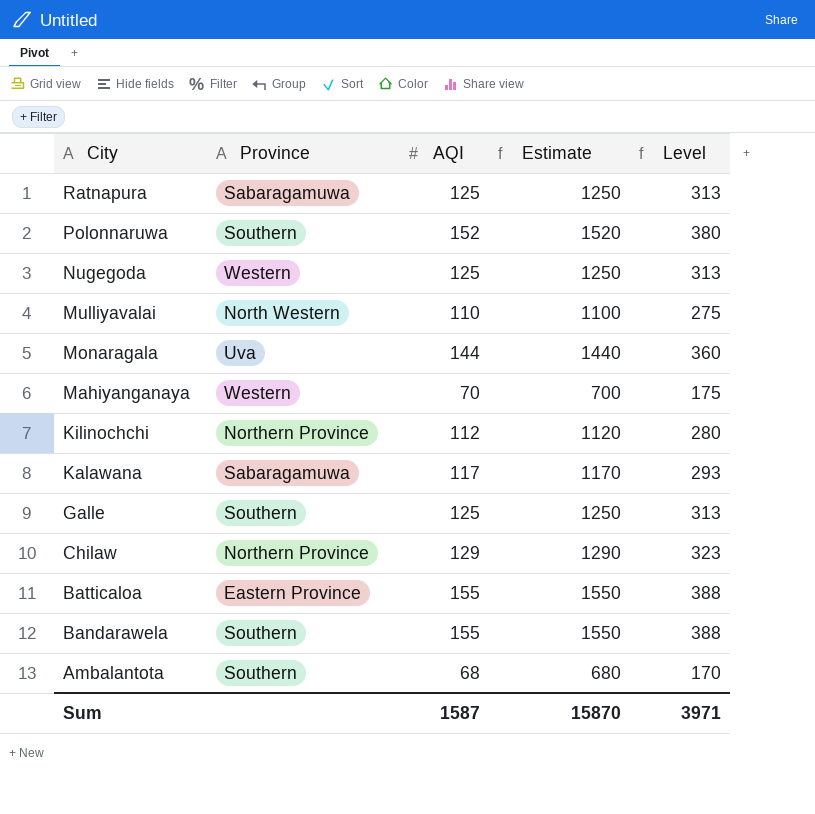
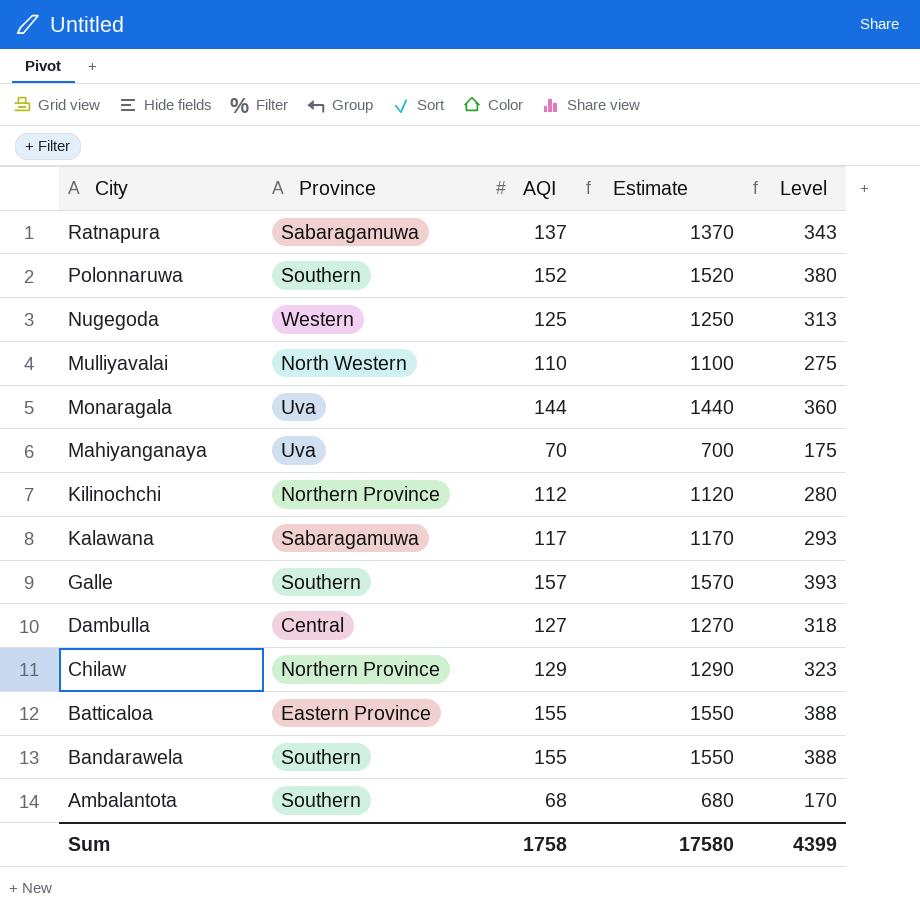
Ratnapura | AQI: 125 -> 137
Ratnapura | Estimate: 1250 -> 1370
Ratnapura | Level: 313 -> 343
Mahiyanganaya | Province: Western -> Uva
Galle | AQI: 125 -> 157
Galle | Estimate: 1250 -> 1570
Galle | Level: 313 -> 393
row Dambulla: none -> Central | 127 | 1270 | 318
Sum | AQI: 1587 -> 1758
Sum | Estimate: 15870 -> 17580
Sum | Level: 3971 -> 4399

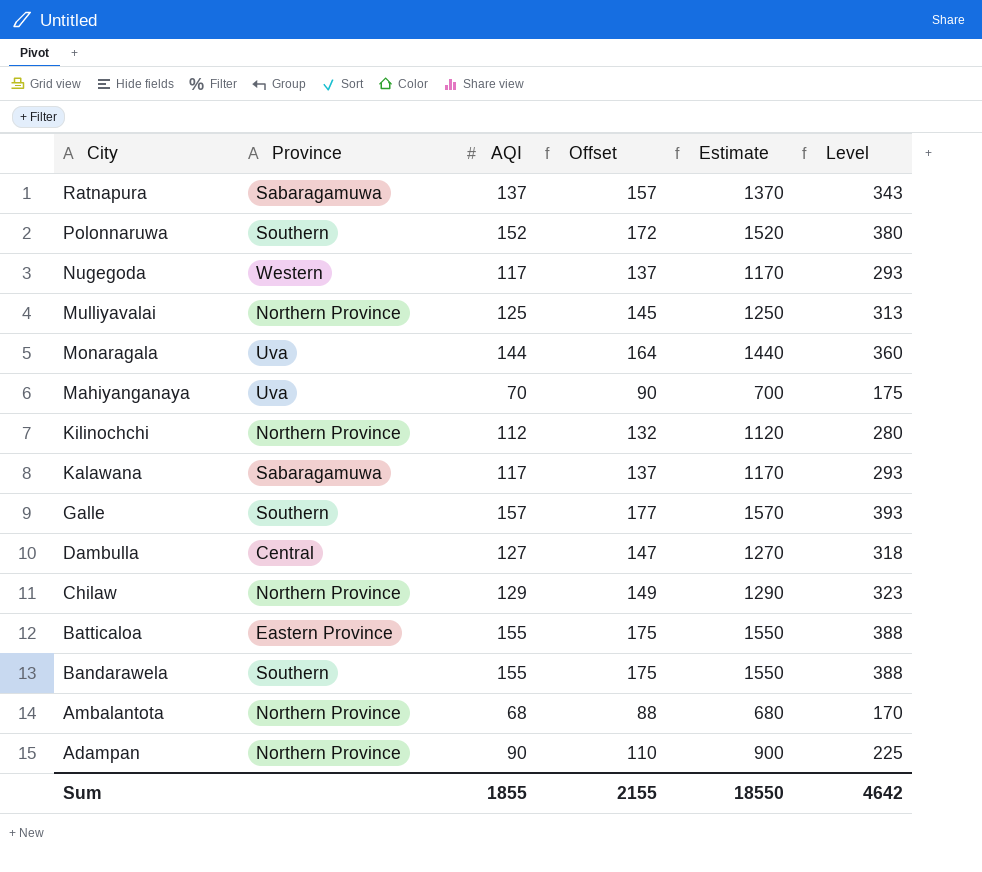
column Offset | formula: none -> [AQI] + 20
Nugegoda | AQI: 125 -> 117
Nugegoda | Estimate: 1250 -> 1170
Nugegoda | Level: 313 -> 293
Mulliyavalai | Province: North Western -> Northern Province
Mulliyavalai | AQI: 110 -> 125
Mulliyavalai | Estimate: 1100 -> 1250
Mulliyavalai | Level: 275 -> 313
Ambalantota | Province: Southern -> Northern Province
row Adampan: none -> Northern Province | 90 | 110 | 900 | 225
Sum | AQI: 1758 -> 1855
Sum | Estimate: 17580 -> 18550
Sum | Level: 4399 -> 4642

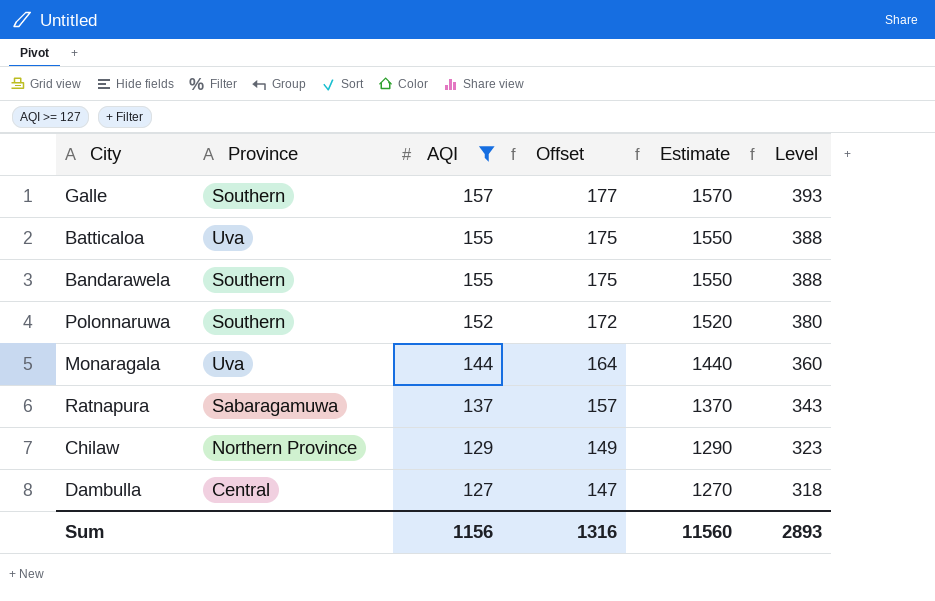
filter: none -> AQI >= 127
row order: City descending -> AQI descending
Batticaloa | Province: Eastern Province -> Uva
Sum | AQI: 1855 -> 1156
Sum | Offset: 2155 -> 1316
Sum | Estimate: 18550 -> 11560
Sum | Level: 4642 -> 2893

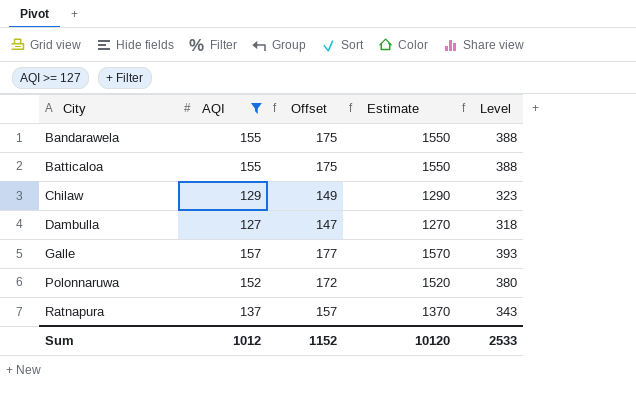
row order: AQI descending -> City ascending
column Province | position: 2 -> none
row Monaragala: Uva | 144 | 164 | 1440 | 360 -> none
Sum | AQI: 1156 -> 1012
Sum | Offset: 1316 -> 1152
Sum | Estimate: 11560 -> 10120
Sum | Level: 2893 -> 2533

